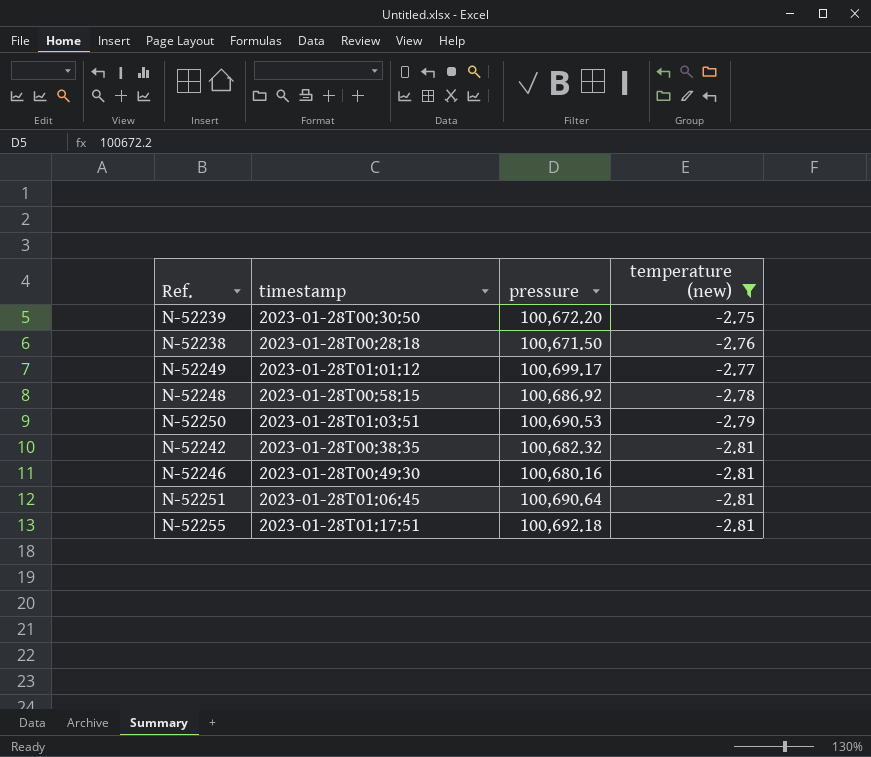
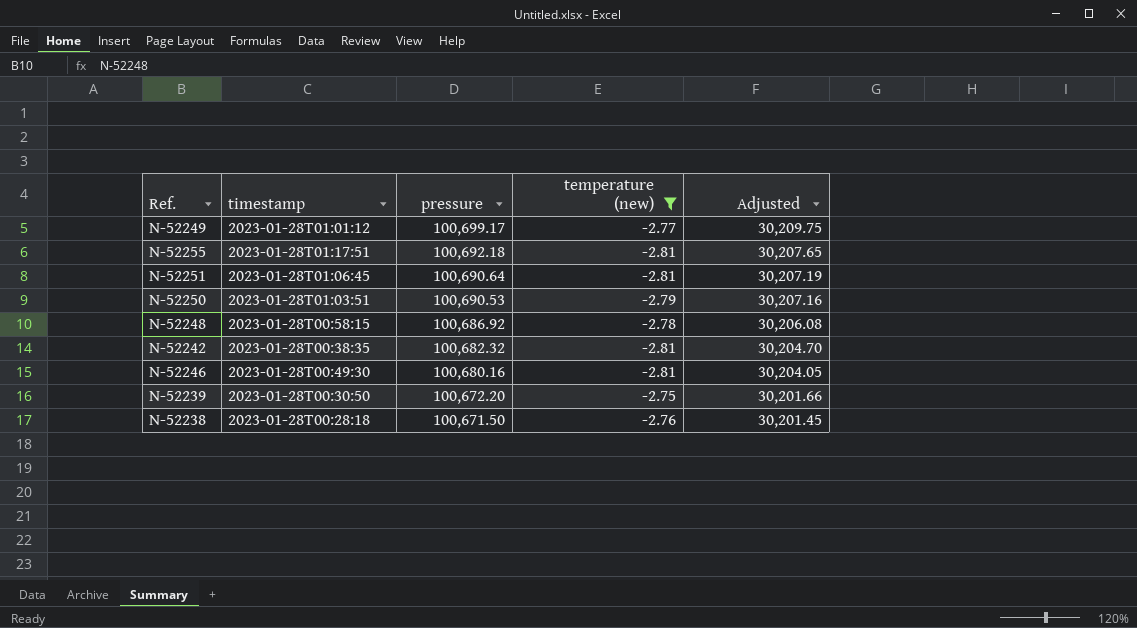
row order: temperature (new) descending -> pressure descending
column Adjusted | formula: none -> [pressure] * 0.3

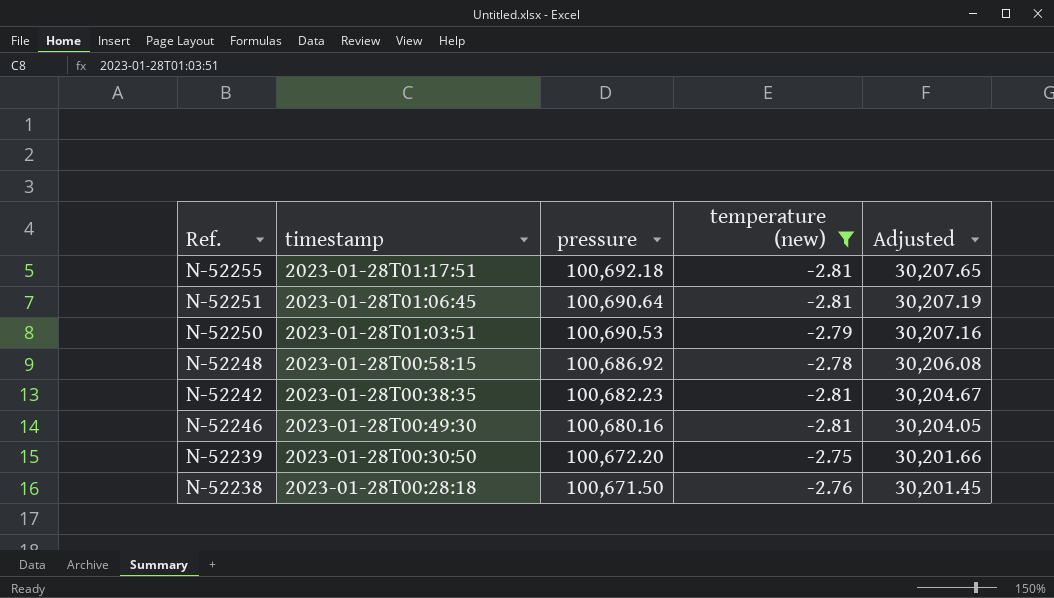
row N-52249: 2023-01-28T01:01:12 | 100,699.17 | -2.77 | 30,209.75 -> none
N-52242 | pressure: 100,682.32 -> 100,682.23
N-52242 | Adjusted: 30,204.70 -> 30,204.67

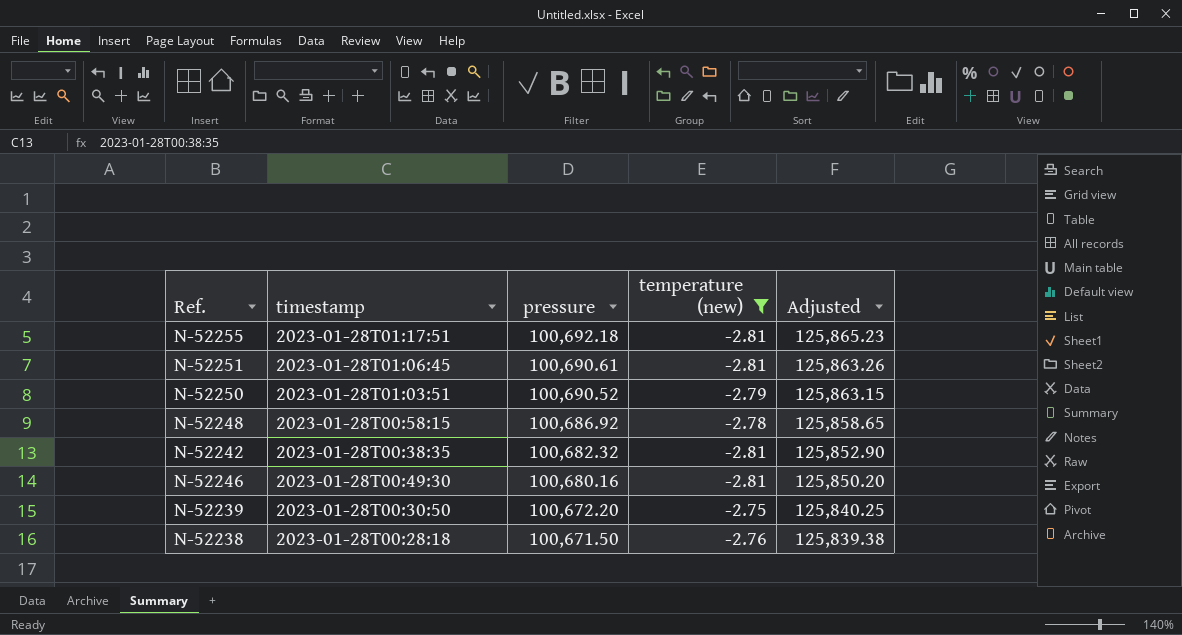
column Adjusted | formula: [pressure] * 0.3 -> [pressure] * 1.25
N-52251 | pressure: 100,690.64 -> 100,690.61
N-52250 | pressure: 100,690.53 -> 100,690.52
N-52242 | pressure: 100,682.23 -> 100,682.32

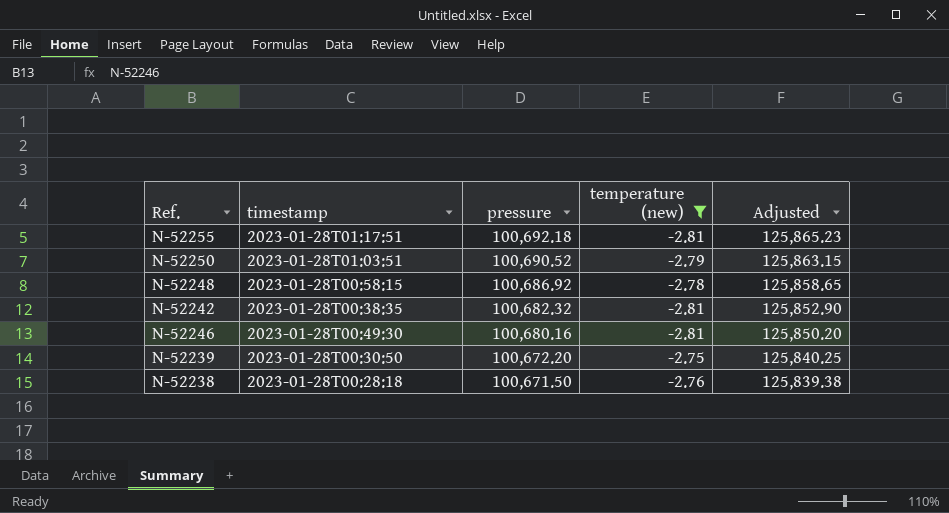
row N-52251: 2023-01-28T01:06:45 | 100,690.61 | -2.81 | 125,863.26 -> none

